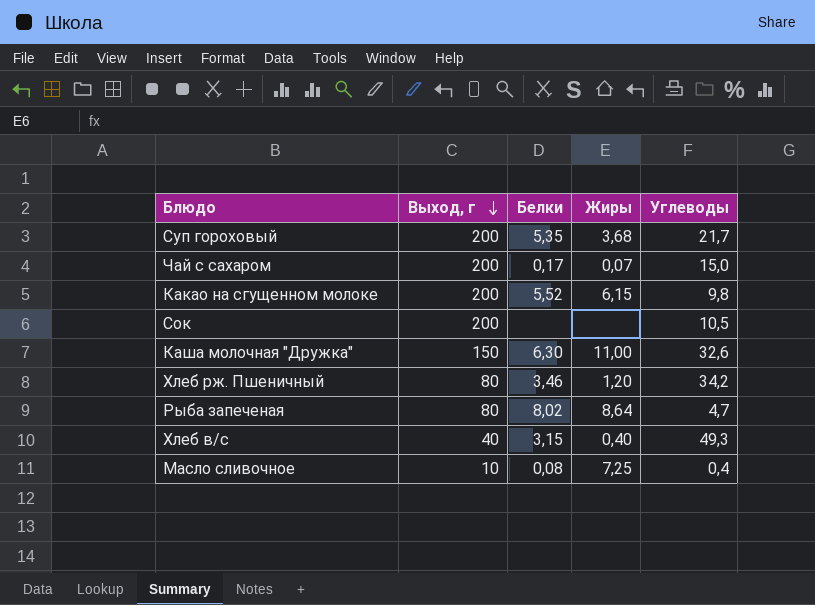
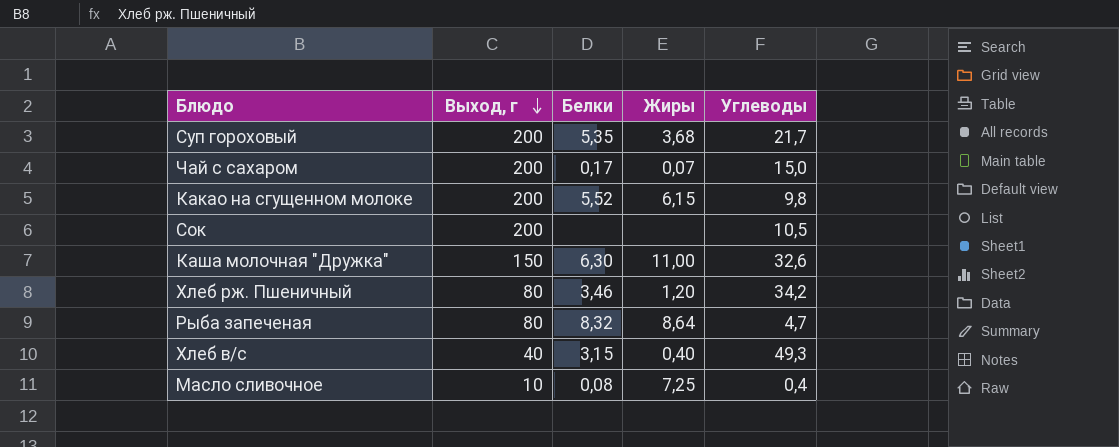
Рыба запеченая | Белки: 8,02 -> 8,32

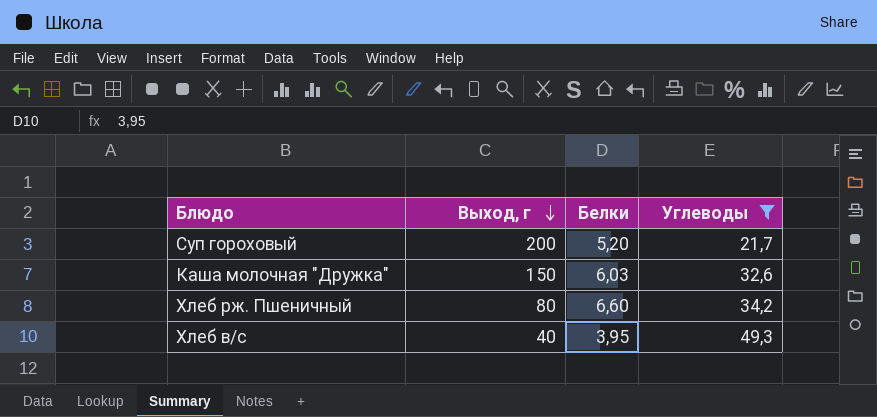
filter: none -> Углеводы >= 21,7
column Жиры | position: 4 -> none
Суп гороховый | Белки: 5,35 -> 5,20
Каша молочная "Дружка" | Белки: 6,30 -> 6,03
Хлеб рж. Пшеничный | Белки: 3,46 -> 6,60
Хлеб в/с | Белки: 3,15 -> 3,95

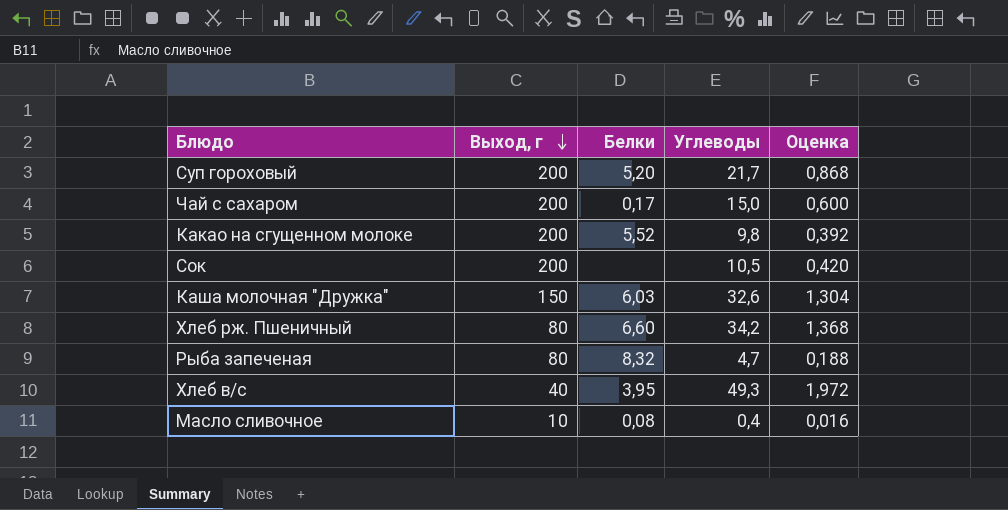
filter: Углеводы >= 21,7 -> none
column Оценка | formula: none -> [Углеводы] * 0,04

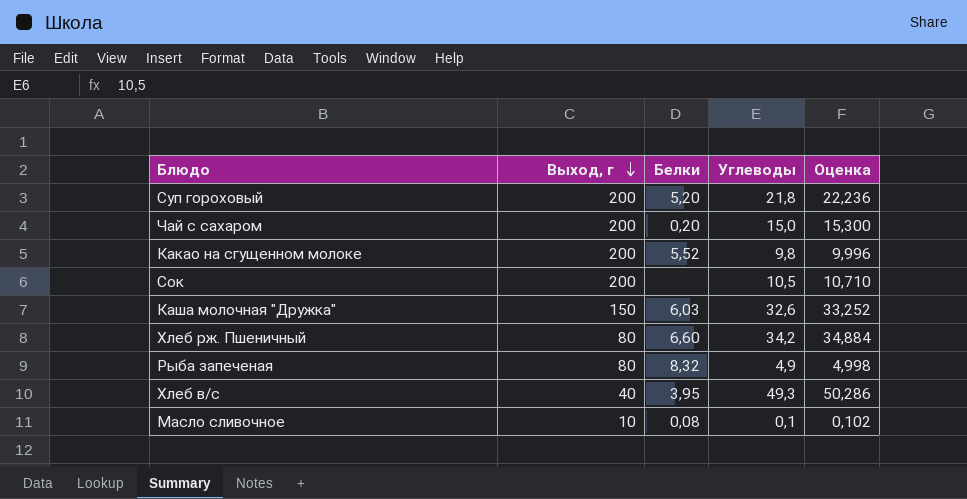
column Оценка | formula: [Углеводы] * 0,04 -> [Углеводы] * 1,02
Суп гороховый | Углеводы: 21,7 -> 21,8
Чай с сахаром | Белки: 0,17 -> 0,20
Рыба запеченая | Углеводы: 4,7 -> 4,9
Масло сливочное | Углеводы: 0,4 -> 0,1

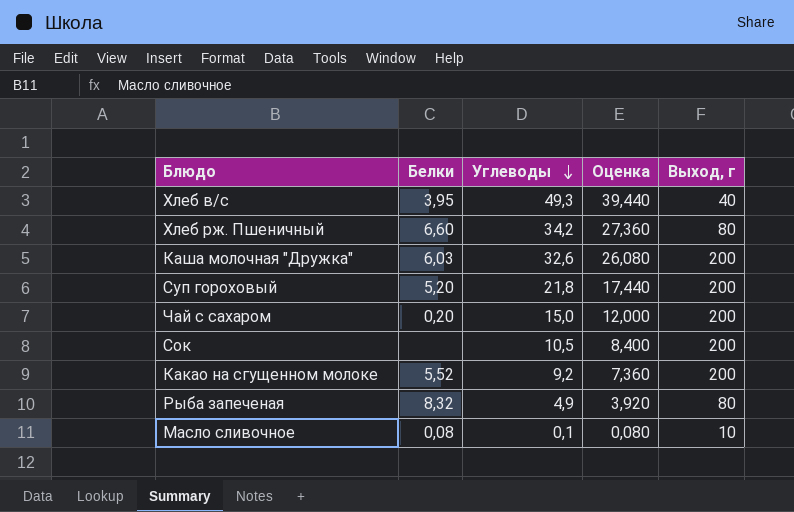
row order: Выход, г descending -> Углеводы descending
column Оценка | formula: [Углеводы] * 1,02 -> [Углеводы] * 0,8
column Выход, г | position: 2 -> 5
Каша молочная "Дружка" | Выход, г: 150 -> 200
Какао на сгущенном молоке | Углеводы: 9,8 -> 9,2

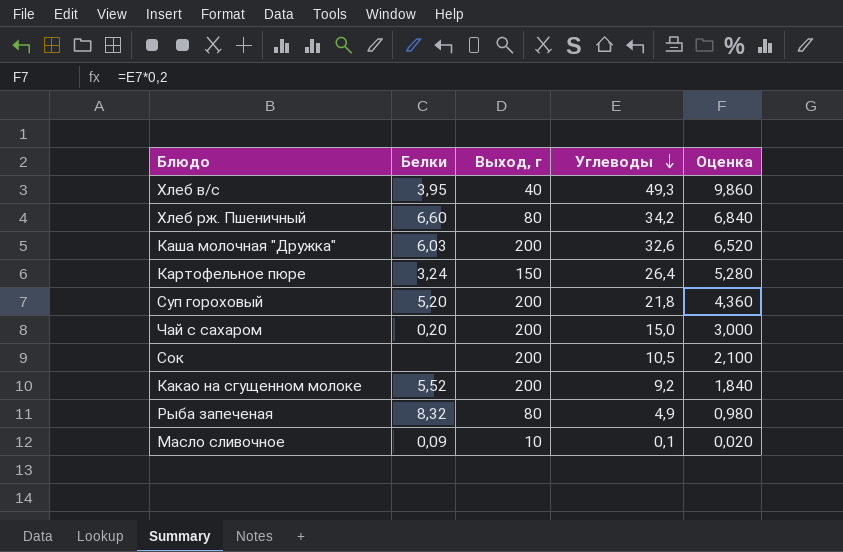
column Выход, г | position: 5 -> 3
column Оценка | formula: [Углеводы] * 0,8 -> [Углеводы] * 0,2
row Картофельное пюре: none -> 3,24 | 150 | 26,4 | 5,280
Масло сливочное | Белки: 0,08 -> 0,09

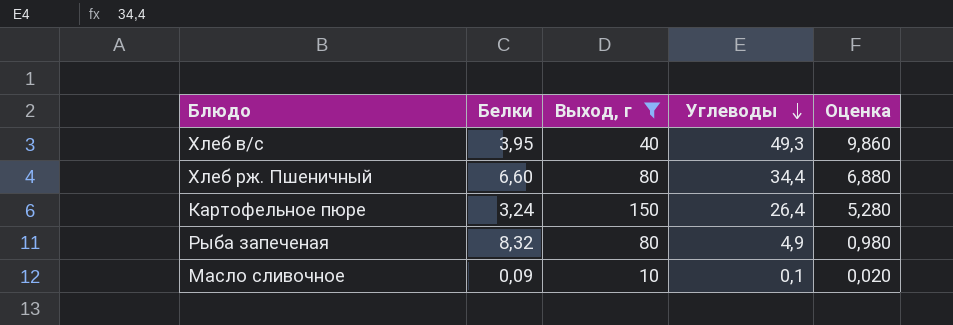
filter: none -> Выход, г != 200
Хлеб рж. Пшеничный | Углеводы: 34,2 -> 34,4
Хлеб рж. Пшеничный | Оценка: 6,840 -> 6,880

